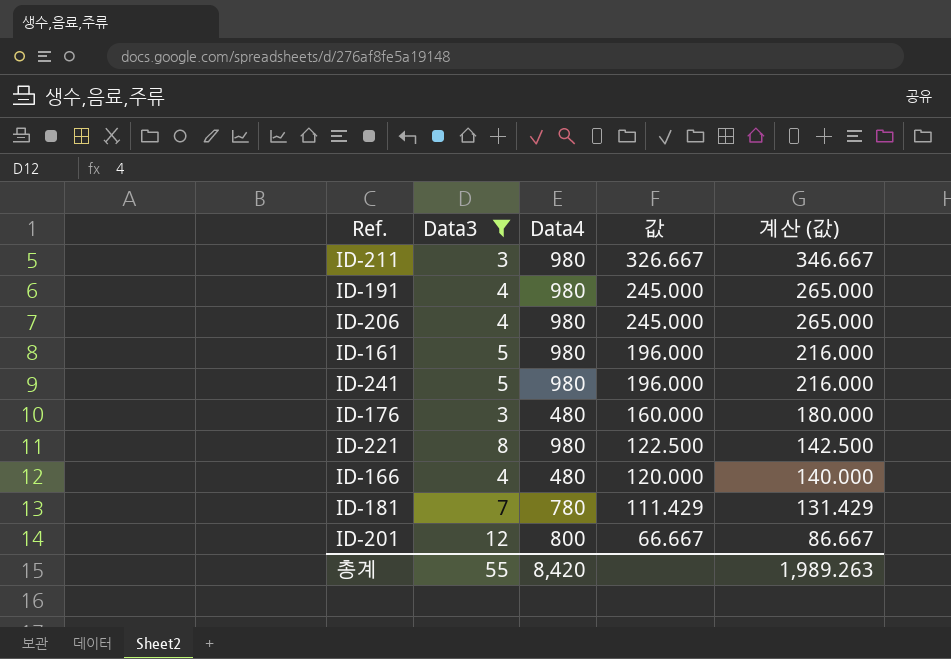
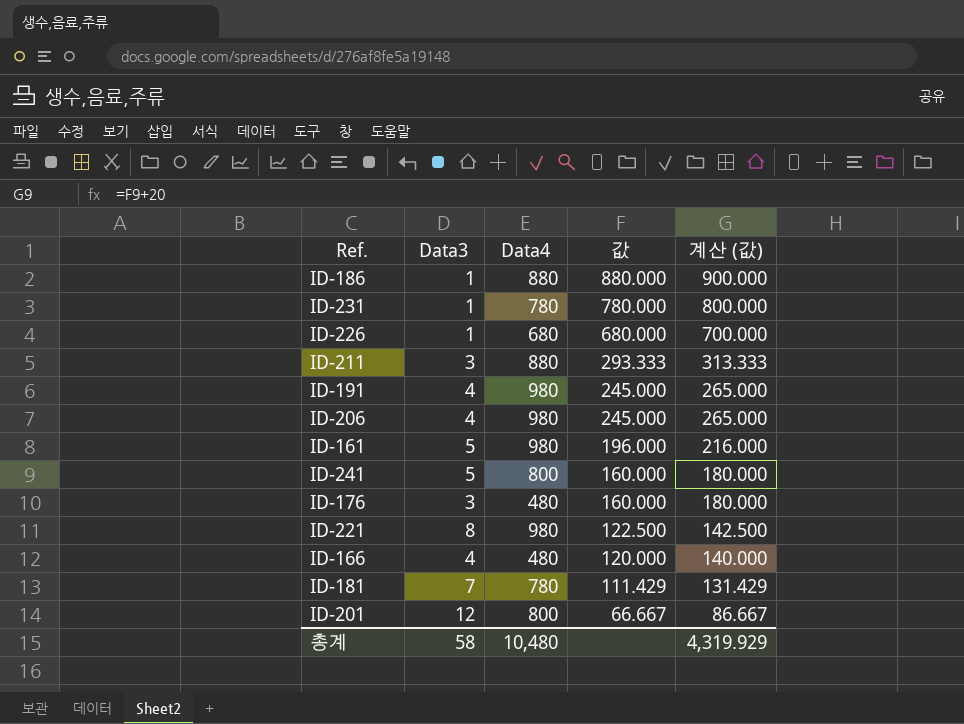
filter: Data3 != 1 -> none
ID-211 | Data4: 980 -> 880
ID-211 | 값: 326.667 -> 293.333
ID-211 | 계산 (값): 346.667 -> 313.333
ID-241 | Data4: 980 -> 800
ID-241 | 값: 196.000 -> 160.000
ID-241 | 계산 (값): 216.000 -> 180.000
총계 | Data3: 55 -> 58
총계 | Data4: 8,420 -> 10,480
총계 | 계산 (값): 1,989.263 -> 4,319.929

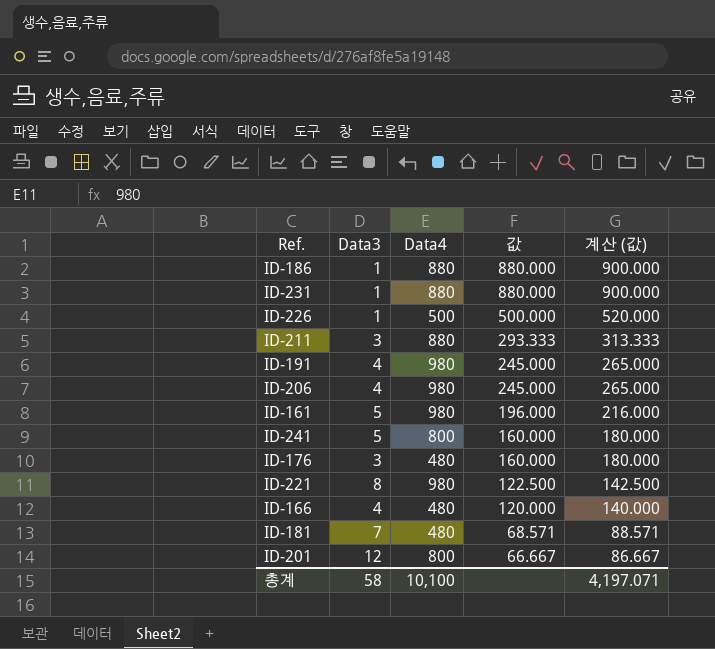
ID-231 | Data4: 780 -> 880
ID-231 | 값: 780.000 -> 880.000
ID-231 | 계산 (값): 800.000 -> 900.000
ID-226 | Data4: 680 -> 500
ID-226 | 값: 680.000 -> 500.000
ID-226 | 계산 (값): 700.000 -> 520.000
ID-181 | Data4: 780 -> 480
ID-181 | 값: 111.429 -> 68.571
ID-181 | 계산 (값): 131.429 -> 88.571
총계 | Data4: 10,480 -> 10,100
총계 | 계산 (값): 4,319.929 -> 4,197.071

